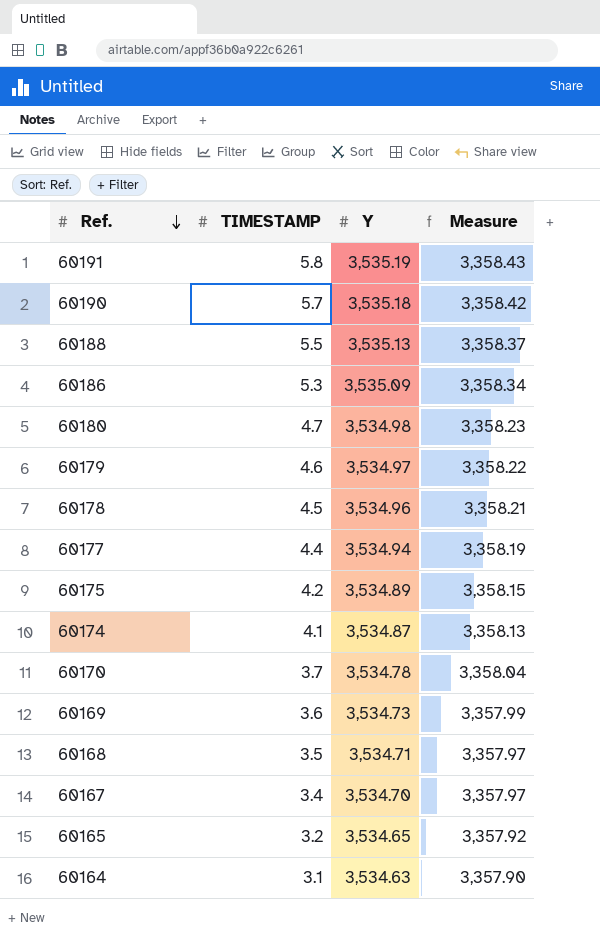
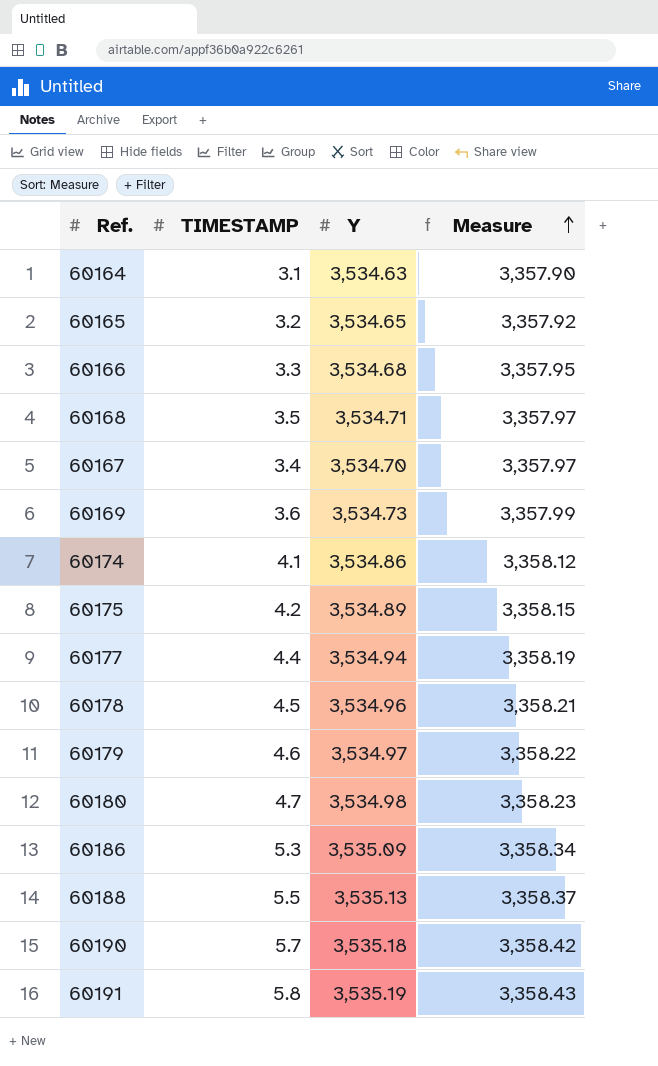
row order: Ref. descending -> Measure ascending
row 60170: 3.7 | 3,534.78 | 3,358.04 -> none
row 60166: none -> 3.3 | 3,534.68 | 3,357.95
60174 | Y: 3,534.87 -> 3,534.86
60174 | Measure: 3,358.13 -> 3,358.12

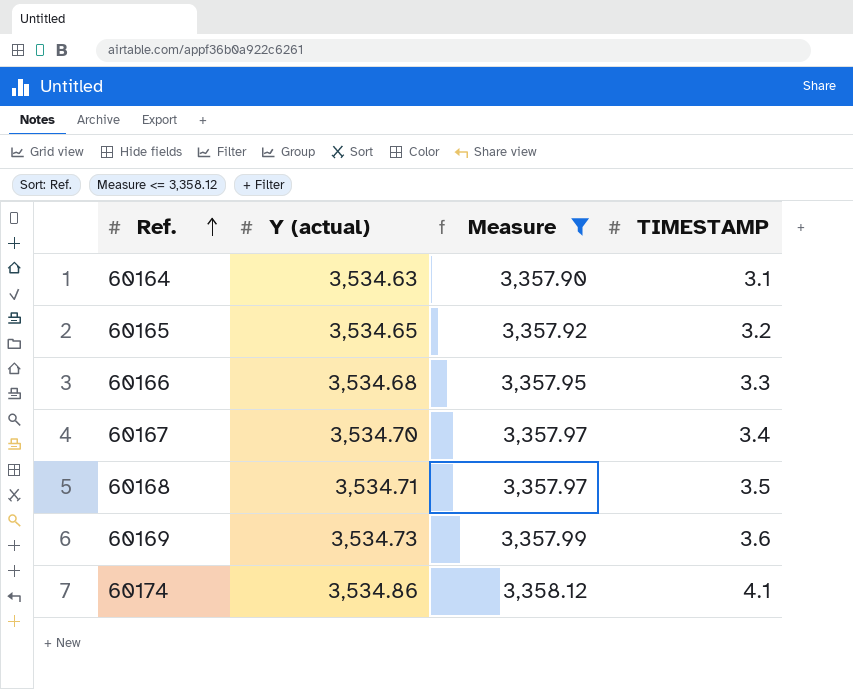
filter: none -> Measure <= 3,358.12
row order: Measure ascending -> Ref. ascending
column name: Y -> Y (actual)
column TIMESTAMP | position: 2 -> 4

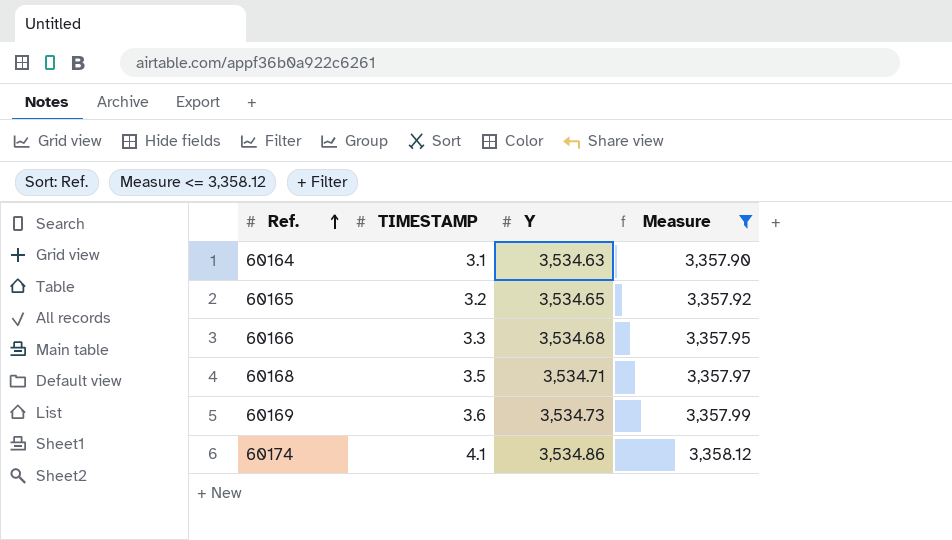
column TIMESTAMP | position: 4 -> 2
column name: Y (actual) -> Y
row 60167: 3,534.70 | 3,357.97 | 3.4 -> none

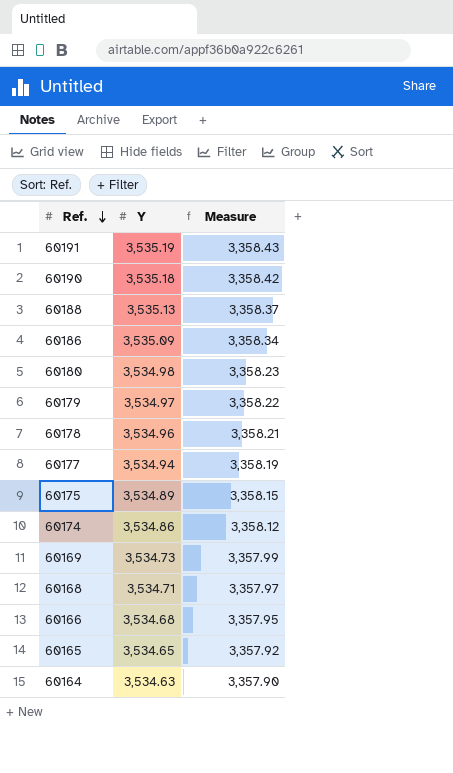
filter: Measure <= 3,358.12 -> none
row order: Ref. ascending -> Ref. descending
column TIMESTAMP | position: 2 -> none

